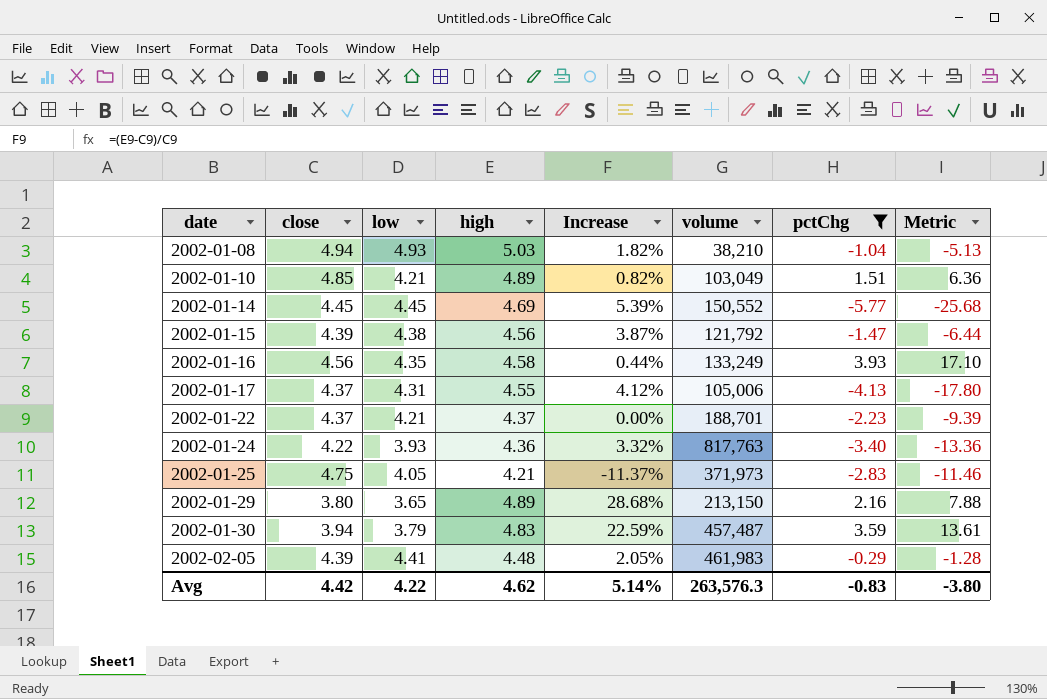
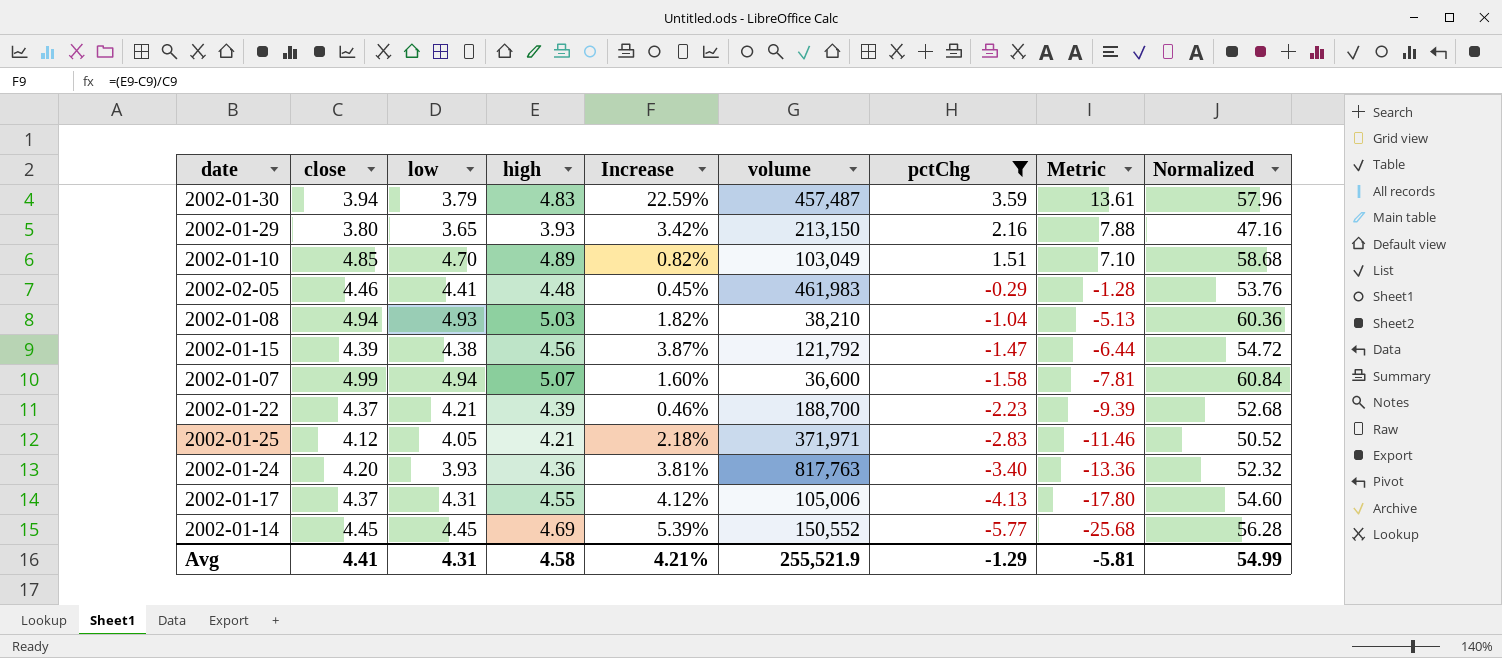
row order: date ascending -> pctChg descending
column Normalized | formula: none -> [high] * 12
row 2002-01-16: 4.56 | 4.35 | 4.58 | 0.44% | 133,249 | 3.93 | 17.10 -> none
2002-01-29 | high: 4.89 -> 3.93
2002-01-29 | Increase: 28.68% -> 3.42%
2002-01-10 | low: 4.21 -> 4.70
2002-01-10 | Metric: 6.36 -> 7.10
2002-02-05 | close: 4.39 -> 4.46
2002-02-05 | Increase: 2.05% -> 0.45%
row 2002-01-07: none -> 4.99 | 4.94 | 5.07 | 1.60% | 36,600 | -1.58 | -7.81 | 60.84
2002-01-22 | high: 4.37 -> 4.39
2002-01-22 | Increase: 0.00% -> 0.46%
2002-01-22 | volume: 188,701 -> 188,700
2002-01-25 | close: 4.75 -> 4.12
2002-01-25 | Increase: -11.37% -> 2.18%
2002-01-25 | volume: 371,973 -> 371,971
2002-01-24 | close: 4.22 -> 4.20
2002-01-24 | Increase: 3.32% -> 3.81%
Avg | close: 4.42 -> 4.41
Avg | low: 4.22 -> 4.31
Avg | high: 4.62 -> 4.58
Avg | Increase: 5.14% -> 4.21%
Avg | volume: 263,576.3 -> 255,521.9
Avg | pctChg: -0.83 -> -1.29
Avg | Metric: -3.80 -> -5.81

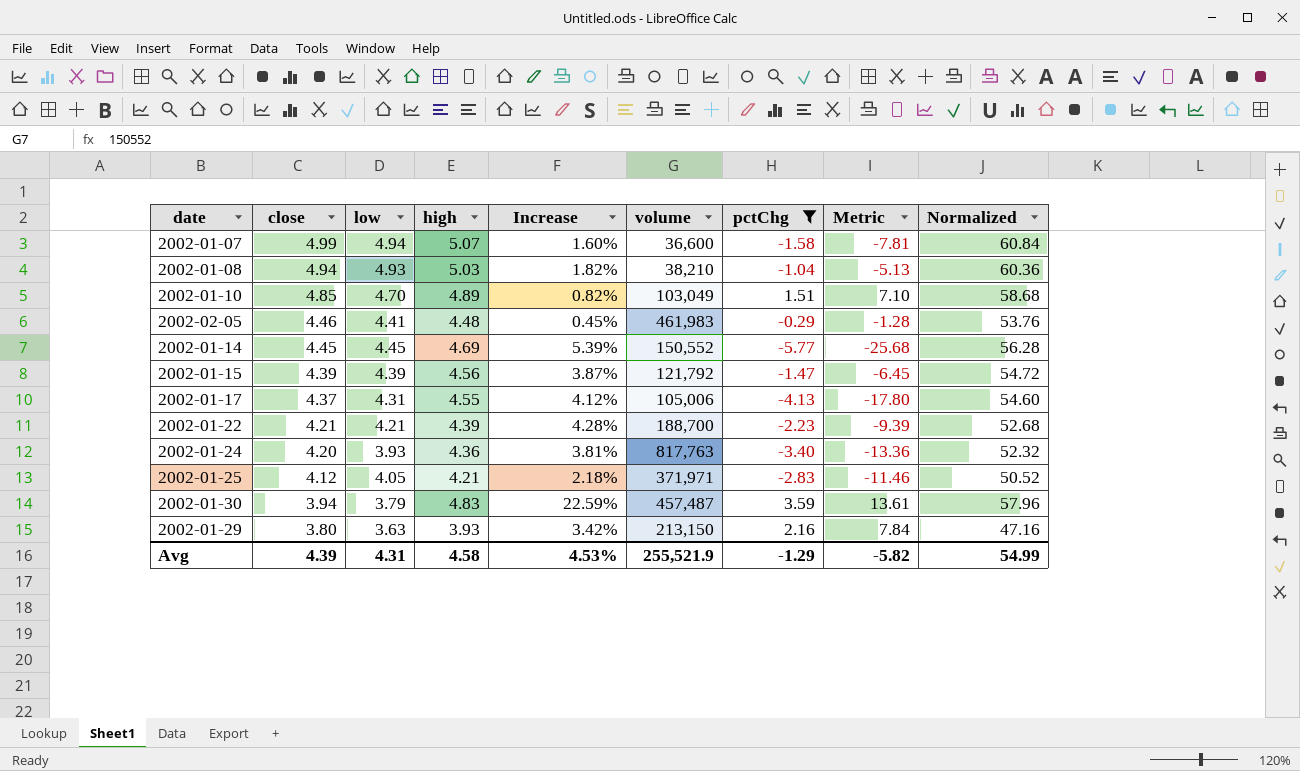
row order: pctChg descending -> close descending
2002-01-15 | low: 4.38 -> 4.39
2002-01-15 | Metric: -6.44 -> -6.45
2002-01-22 | close: 4.37 -> 4.21
2002-01-22 | Increase: 0.46% -> 4.28%
2002-01-29 | low: 3.65 -> 3.63
2002-01-29 | Metric: 7.88 -> 7.84
Avg | close: 4.41 -> 4.39
Avg | Increase: 4.21% -> 4.53%
Avg | Metric: -5.81 -> -5.82

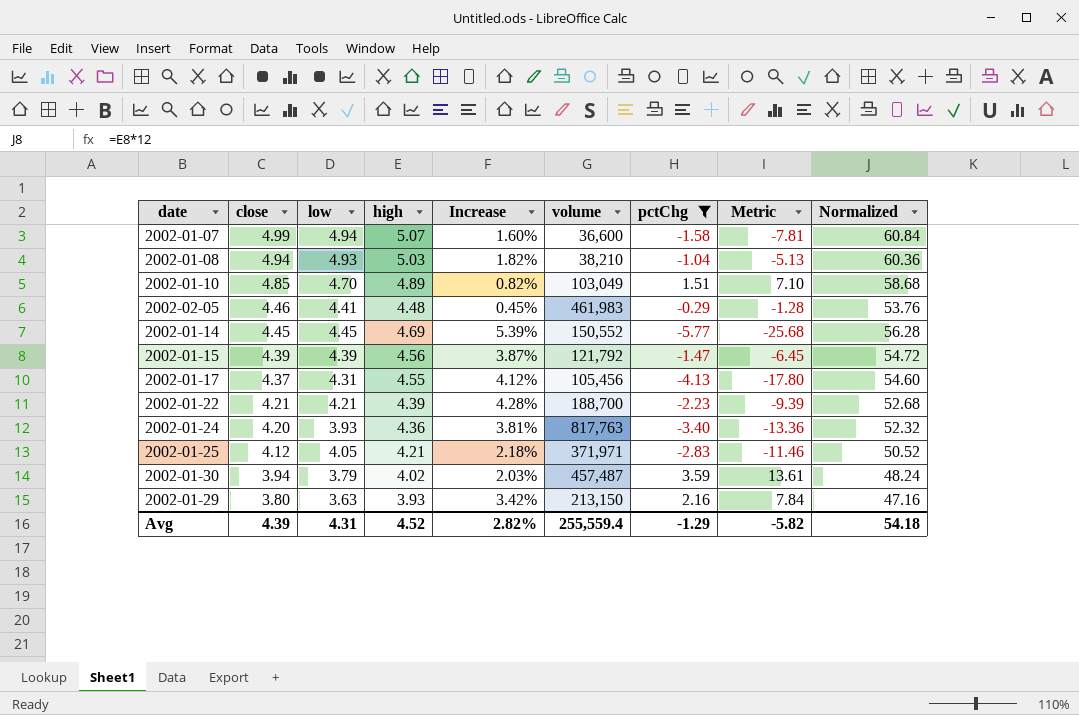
2002-01-17 | volume: 105,006 -> 105,456
2002-01-30 | high: 4.83 -> 4.02
2002-01-30 | Increase: 22.59% -> 2.03%
2002-01-30 | Normalized: 57.96 -> 48.24
Avg | high: 4.58 -> 4.52
Avg | Increase: 4.53% -> 2.82%
Avg | volume: 255,521.9 -> 255,559.4
Avg | Normalized: 54.99 -> 54.18

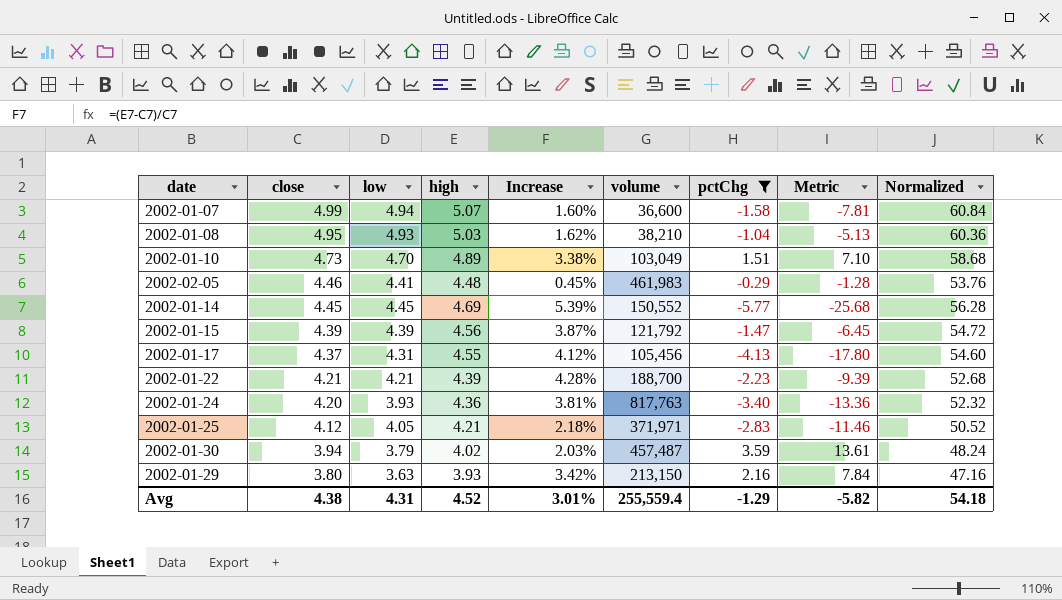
2002-01-08 | close: 4.94 -> 4.95
2002-01-08 | Increase: 1.82% -> 1.62%
2002-01-10 | close: 4.85 -> 4.73
2002-01-10 | Increase: 0.82% -> 3.38%
Avg | close: 4.39 -> 4.38
Avg | Increase: 2.82% -> 3.01%

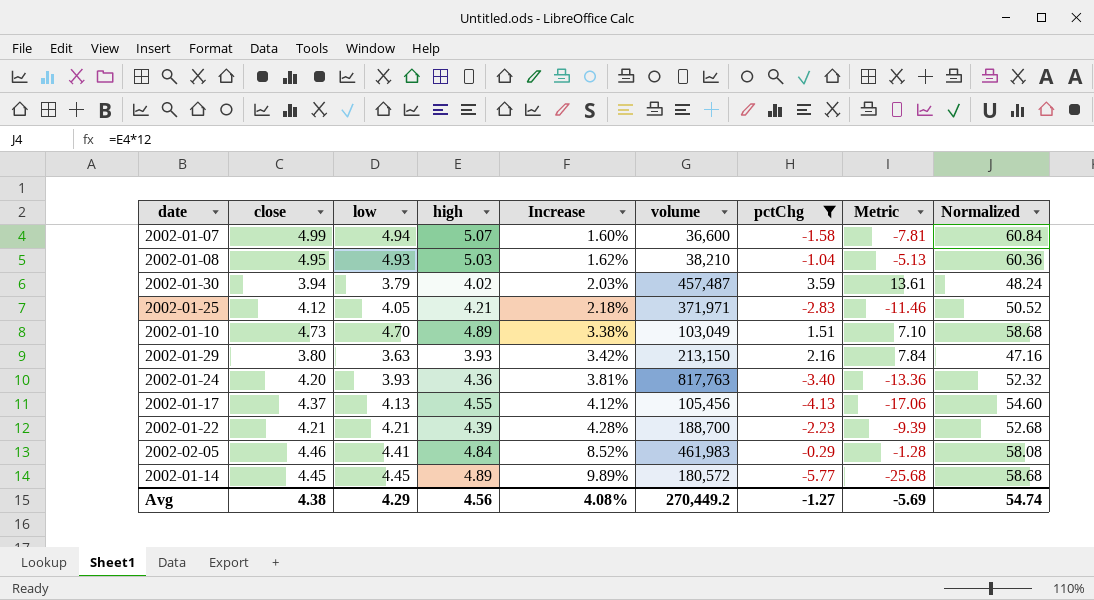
row order: close descending -> Increase ascending
row 2002-01-15: 4.39 | 4.39 | 4.56 | 3.87% | 121,792 | -1.47 | -6.45 | 54.72 -> none
2002-01-17 | low: 4.31 -> 4.13
2002-01-17 | Metric: -17.80 -> -17.06
2002-02-05 | high: 4.48 -> 4.84
2002-02-05 | Increase: 0.45% -> 8.52%
2002-02-05 | Normalized: 53.76 -> 58.08
2002-01-14 | high: 4.69 -> 4.89
2002-01-14 | Increase: 5.39% -> 9.89%
2002-01-14 | volume: 150,552 -> 180,572
2002-01-14 | Normalized: 56.28 -> 58.68
Avg | low: 4.31 -> 4.29
Avg | high: 4.52 -> 4.56
Avg | Increase: 3.01% -> 4.08%
Avg | volume: 255,559.4 -> 270,449.2
Avg | pctChg: -1.29 -> -1.27
Avg | Metric: -5.82 -> -5.69
Avg | Normalized: 54.18 -> 54.74

